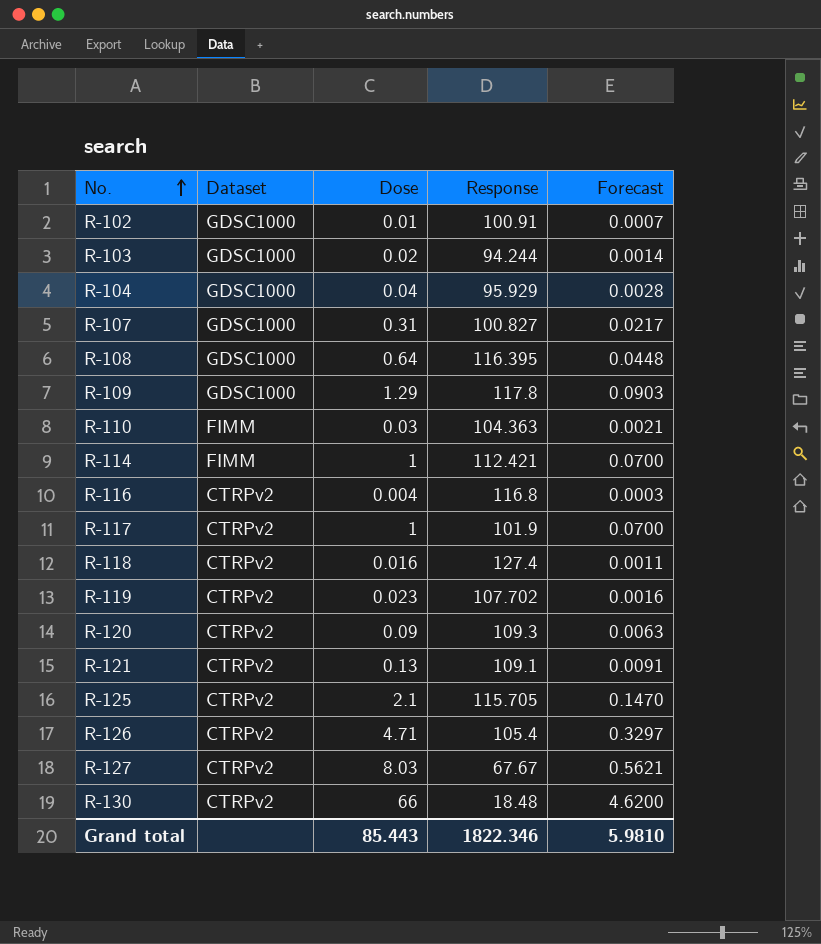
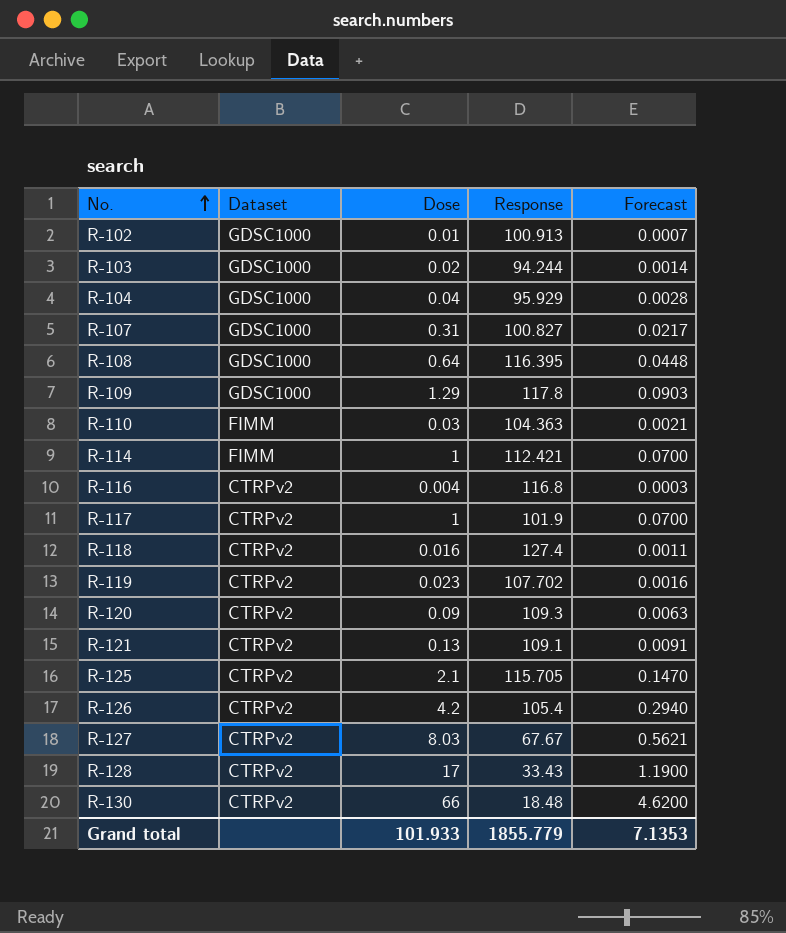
R-102 | Response: 100.91 -> 100.913
R-126 | Dose: 4.71 -> 4.2
R-126 | Forecast: 0.3297 -> 0.2940
row R-128: none -> CTRPv2 | 17 | 33.43 | 1.1900
Grand total | Dose: 85.443 -> 101.933
Grand total | Response: 1822.346 -> 1855.779
Grand total | Forecast: 5.9810 -> 7.1353

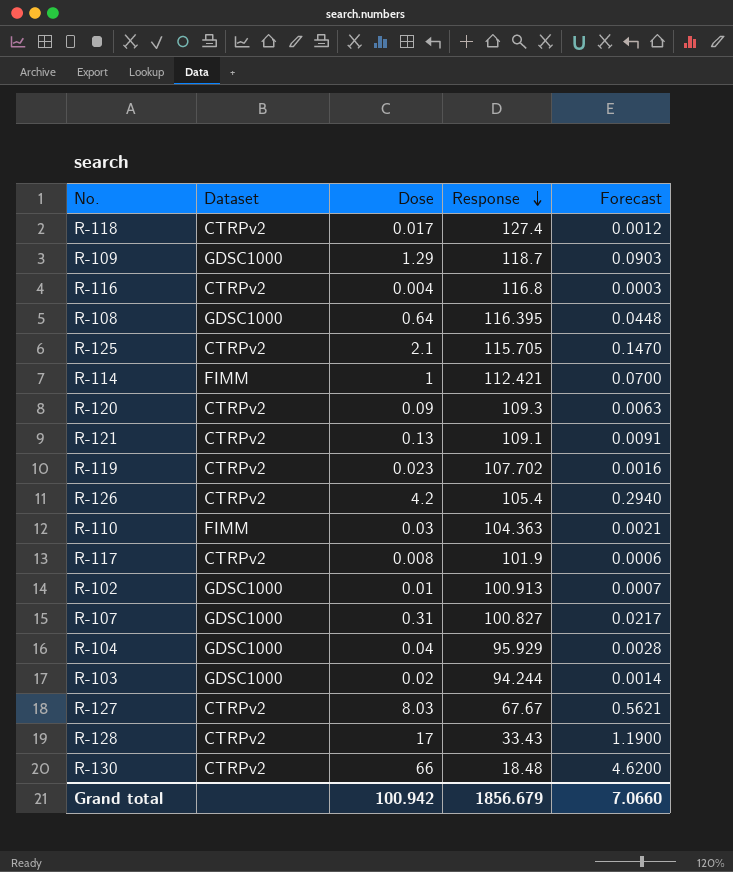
row order: No. ascending -> Response descending
R-118 | Dose: 0.016 -> 0.017
R-118 | Forecast: 0.0011 -> 0.0012
R-109 | Response: 117.8 -> 118.7
R-117 | Dose: 1 -> 0.008
R-117 | Forecast: 0.0700 -> 0.0006
Grand total | Dose: 101.933 -> 100.942
Grand total | Response: 1855.779 -> 1856.679
Grand total | Forecast: 7.1353 -> 7.0660

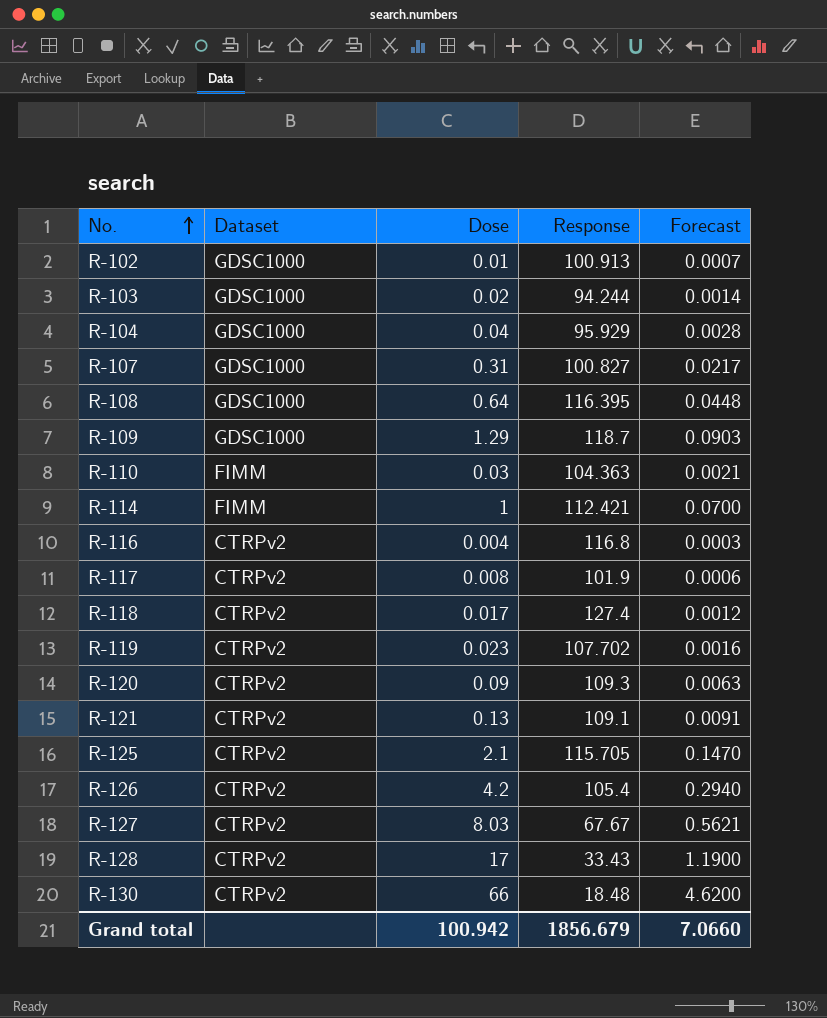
row order: Response descending -> No. ascending

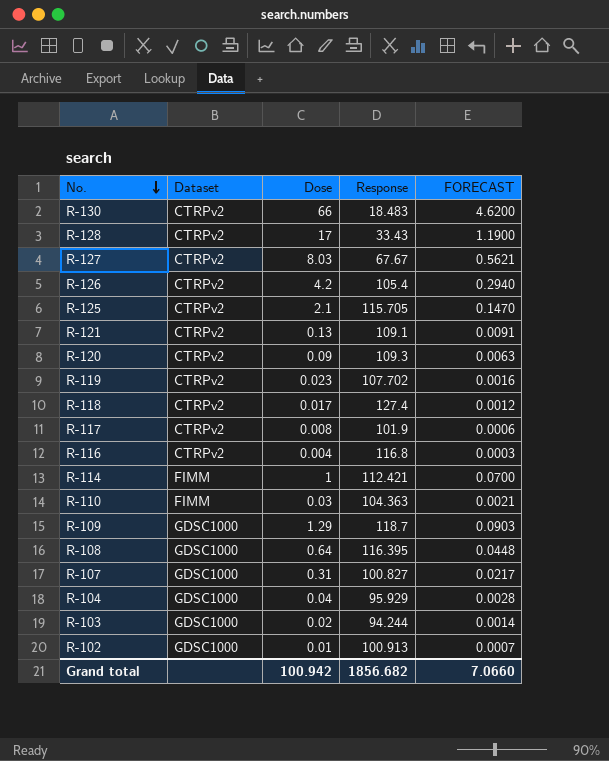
row order: No. ascending -> No. descending
column name: Forecast -> FORECAST
R-130 | Response: 18.48 -> 18.483
Grand total | Response: 1856.679 -> 1856.682

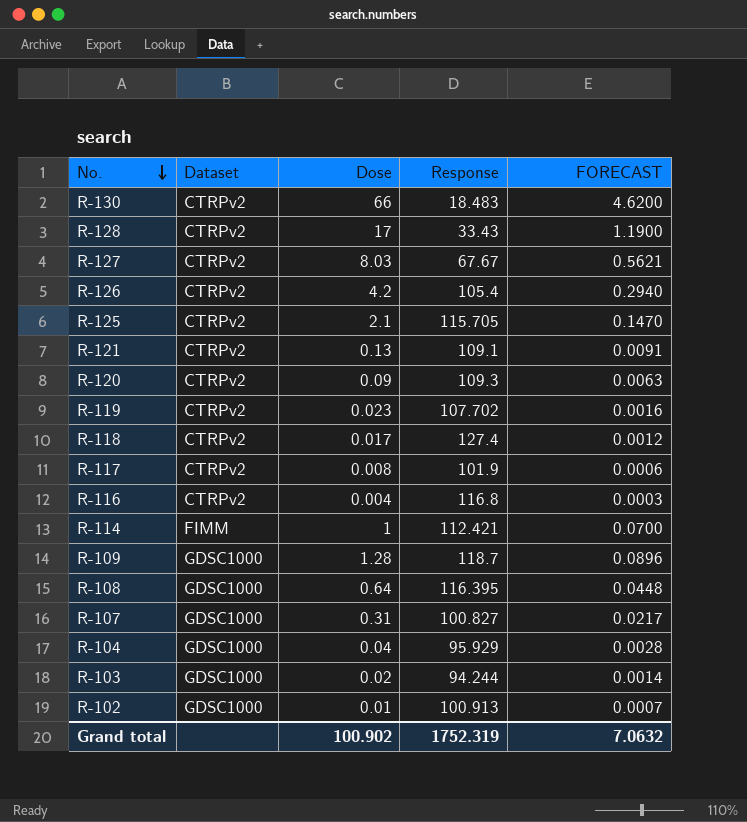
row R-110: FIMM | 0.03 | 104.363 | 0.0021 -> none
R-109 | Dose: 1.29 -> 1.28
R-109 | FORECAST: 0.0903 -> 0.0896
Grand total | Dose: 100.942 -> 100.902
Grand total | Response: 1856.682 -> 1752.319
Grand total | FORECAST: 7.0660 -> 7.0632

